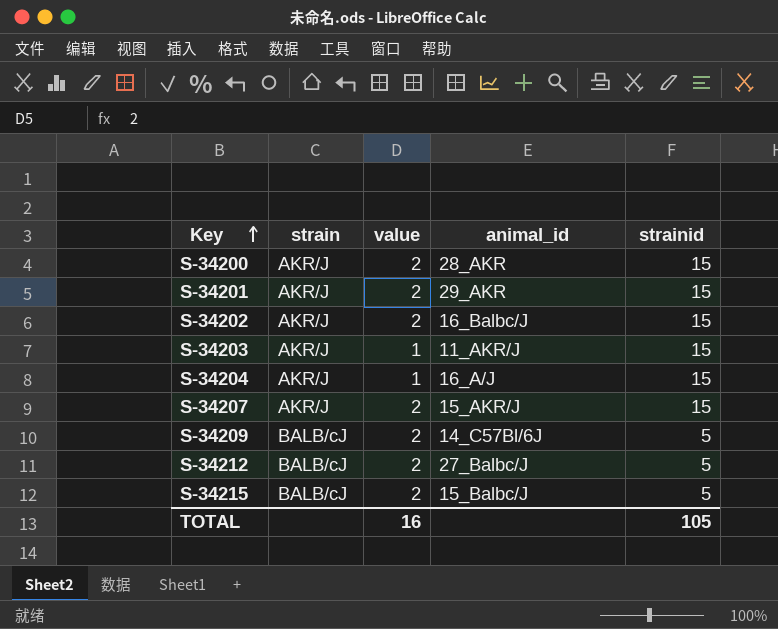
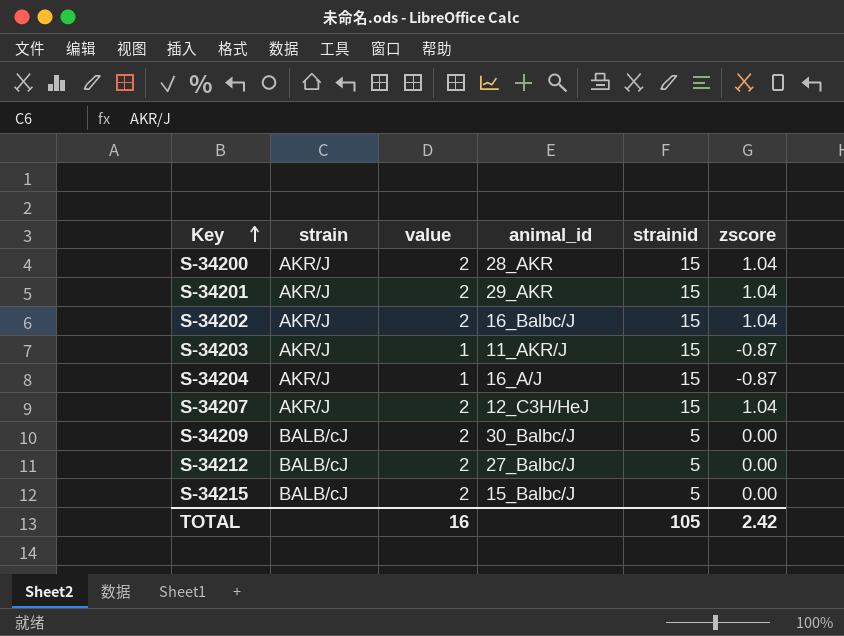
column zscore | position: none -> 6
S-34207 | animal_id: 15_AKR/J -> 12_C3H/HeJ
S-34209 | animal_id: 14_C57Bl/6J -> 30_Balbc/J

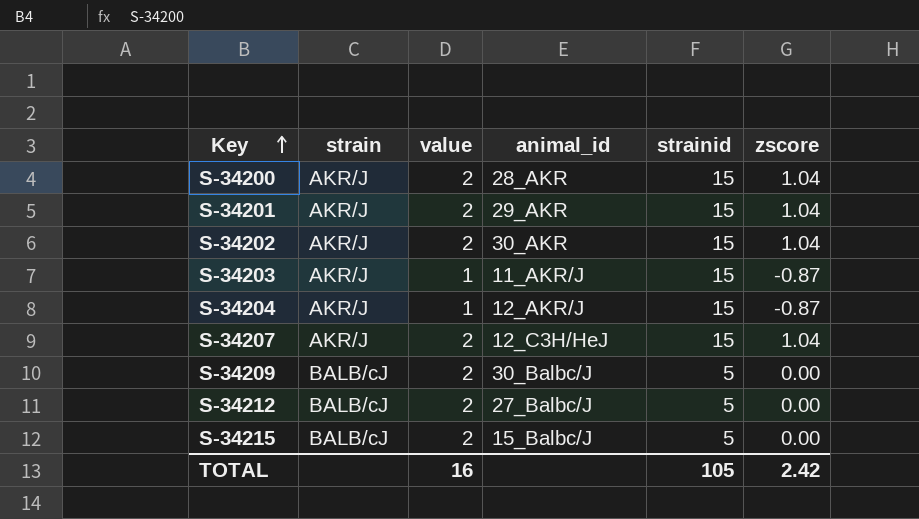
S-34202 | animal_id: 16_Balbc/J -> 30_AKR
S-34204 | animal_id: 16_A/J -> 12_AKR/J

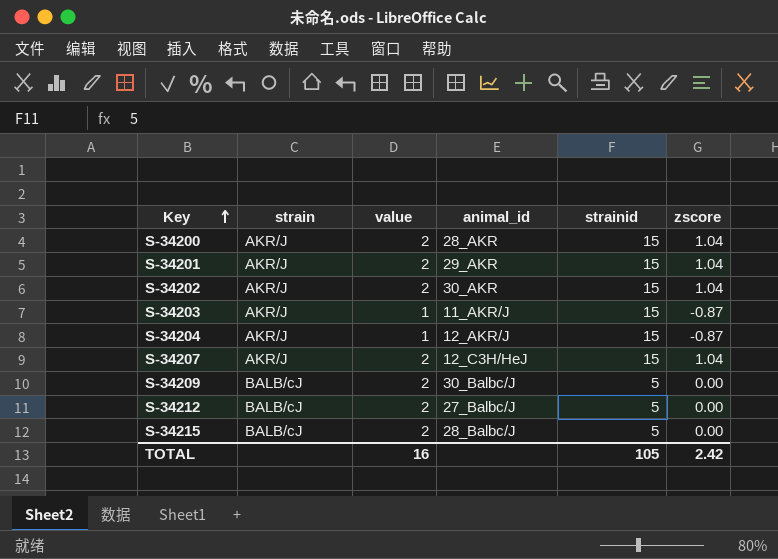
S-34215 | animal_id: 15_Balbc/J -> 28_Balbc/J

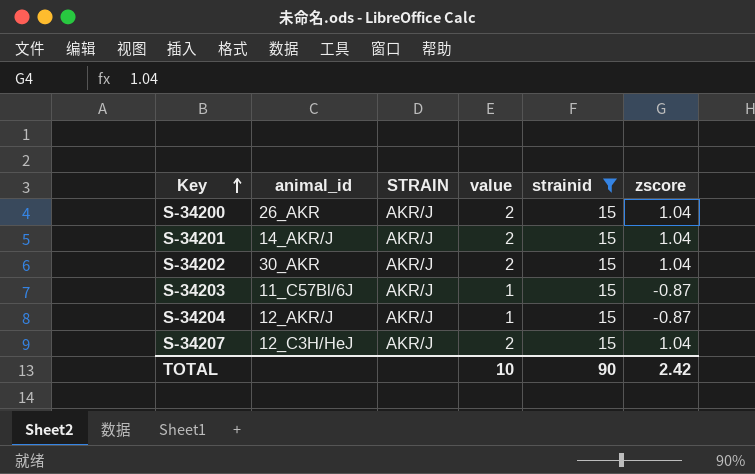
filter: none -> strainid = 15
column animal_id | position: 4 -> 2
column name: strain -> STRAIN
S-34200 | animal_id: 28_AKR -> 26_AKR
S-34201 | animal_id: 29_AKR -> 14_AKR/J
S-34203 | animal_id: 11_AKR/J -> 11_C57Bl/6J
TOTAL | value: 16 -> 10
TOTAL | strainid: 105 -> 90

